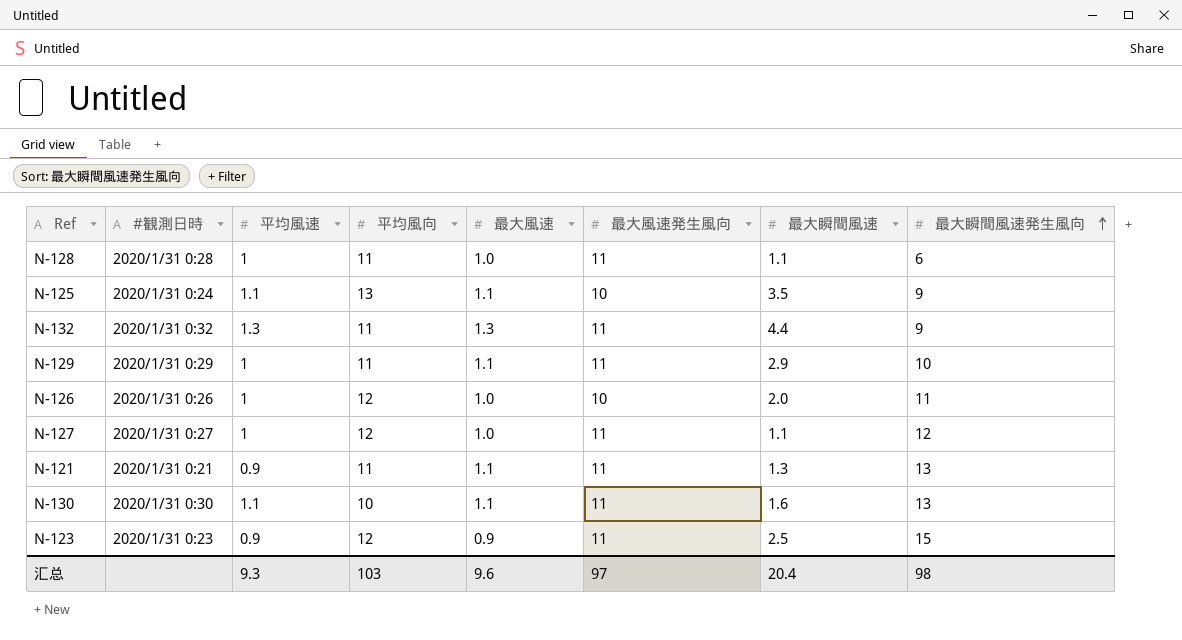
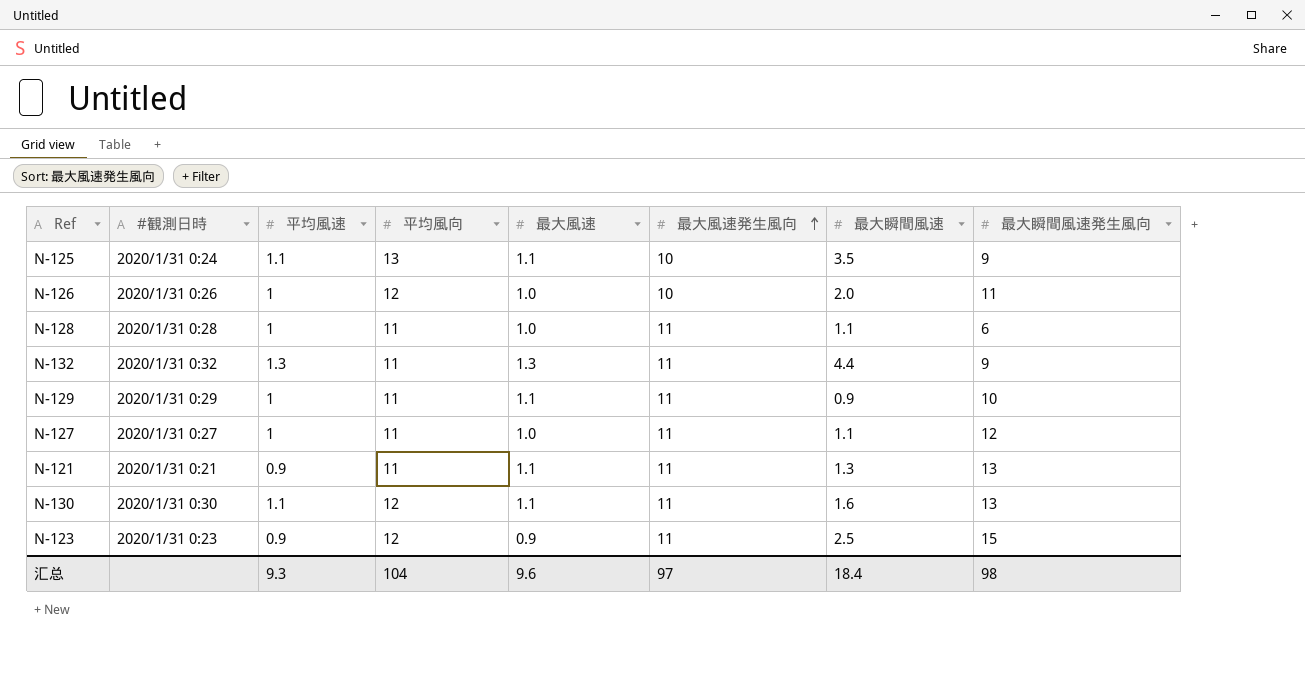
row order: 最大瞬間風速発生風向 ascending -> 最大風速発生風向 ascending
N-129 | 最大瞬間風速: 2.9 -> 0.9
N-127 | 平均風向: 12 -> 11
N-130 | 平均風向: 10 -> 12
汇总 | 平均風向: 103 -> 104
汇总 | 最大瞬間風速: 20.4 -> 18.4

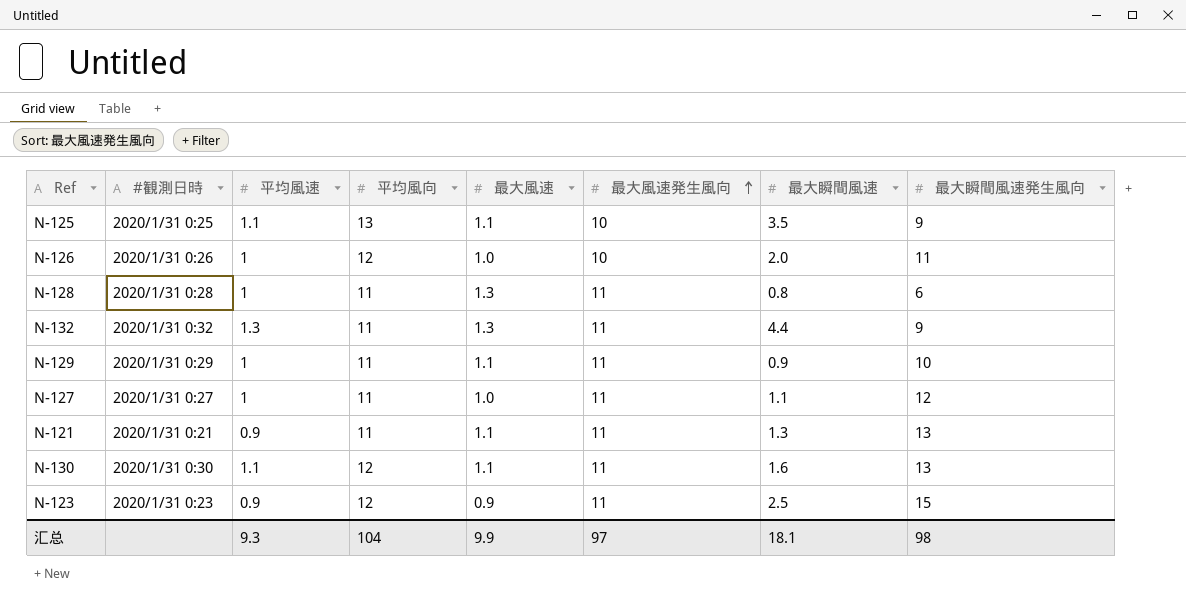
N-125 | #観測日時: 2020/1/31 0:24 -> 2020/1/31 0:25
N-128 | 最大風速: 1.0 -> 1.3
N-128 | 最大瞬間風速: 1.1 -> 0.8
汇总 | 最大風速: 9.6 -> 9.9
汇总 | 最大瞬間風速: 18.4 -> 18.1

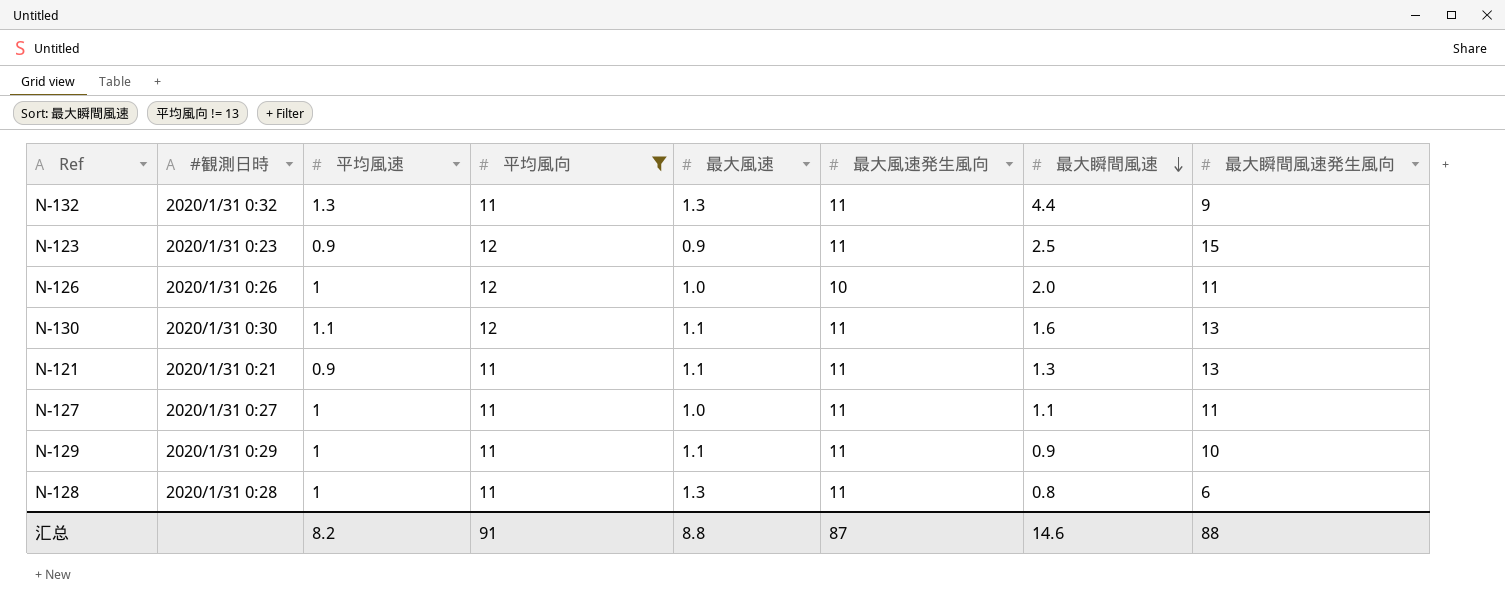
filter: none -> 平均風向 != 13
row order: 最大風速発生風向 ascending -> 最大瞬間風速 descending
N-127 | 最大瞬間風速発生風向: 12 -> 11
汇总 | 平均風速: 9.3 -> 8.2
汇总 | 平均風向: 104 -> 91
汇总 | 最大風速: 9.9 -> 8.8
汇总 | 最大風速発生風向: 97 -> 87
汇总 | 最大瞬間風速: 18.1 -> 14.6
汇总 | 最大瞬間風速発生風向: 98 -> 88

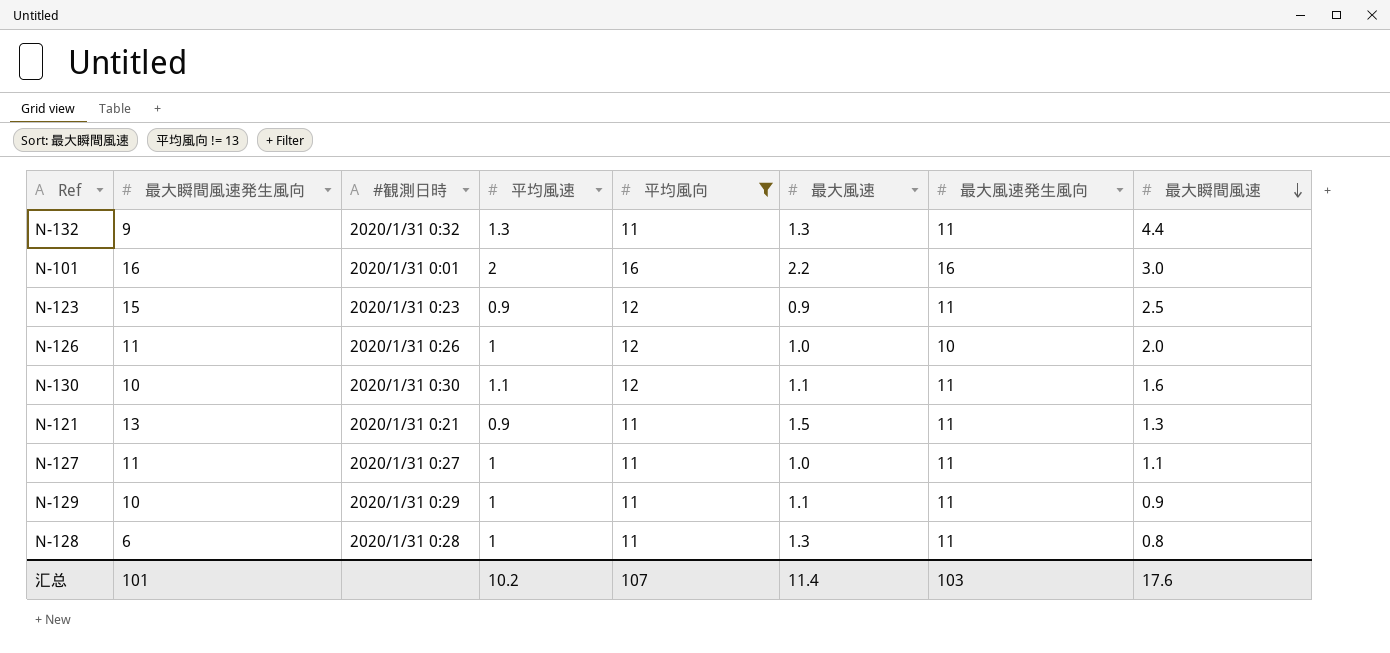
column 最大瞬間風速発生風向 | position: 8 -> 2
row N-101: none -> 16 | 2020/1/31 0:01 | 2 | 16 | 2.2 | 16 | 3.0
N-130 | 最大瞬間風速発生風向: 13 -> 10
N-121 | 最大風速: 1.1 -> 1.5
汇总 | 最大瞬間風速発生風向: 88 -> 101
汇总 | 平均風速: 8.2 -> 10.2
汇总 | 平均風向: 91 -> 107
汇总 | 最大風速: 8.8 -> 11.4
汇总 | 最大風速発生風向: 87 -> 103
汇总 | 最大瞬間風速: 14.6 -> 17.6

